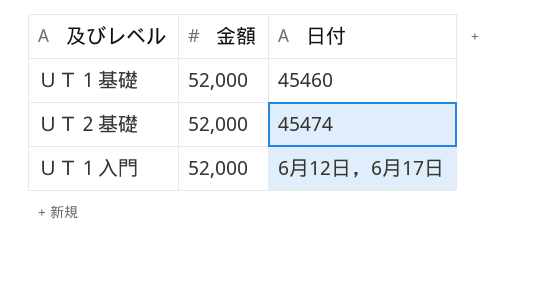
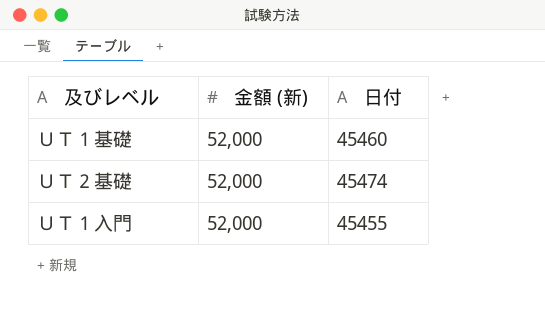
column name: 金額 -> 金額 (新)
ＵＴ１入門 | 日付: 6月12日，6月17日 -> 45455

